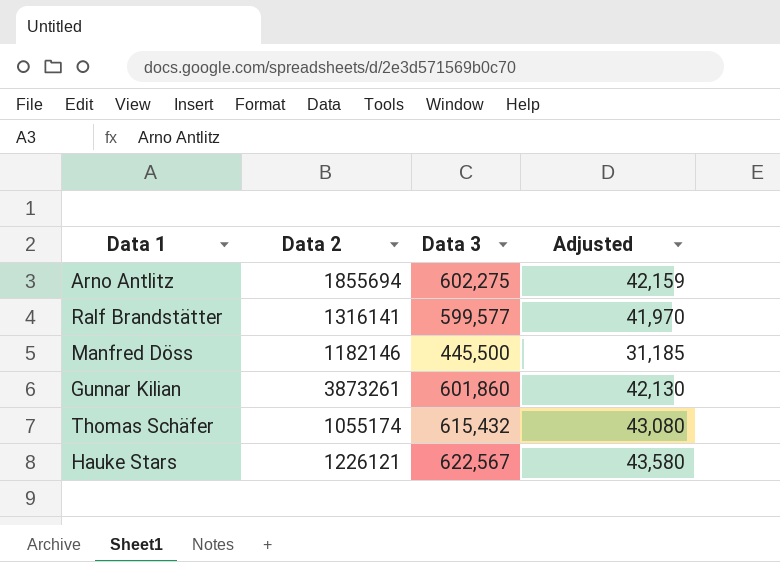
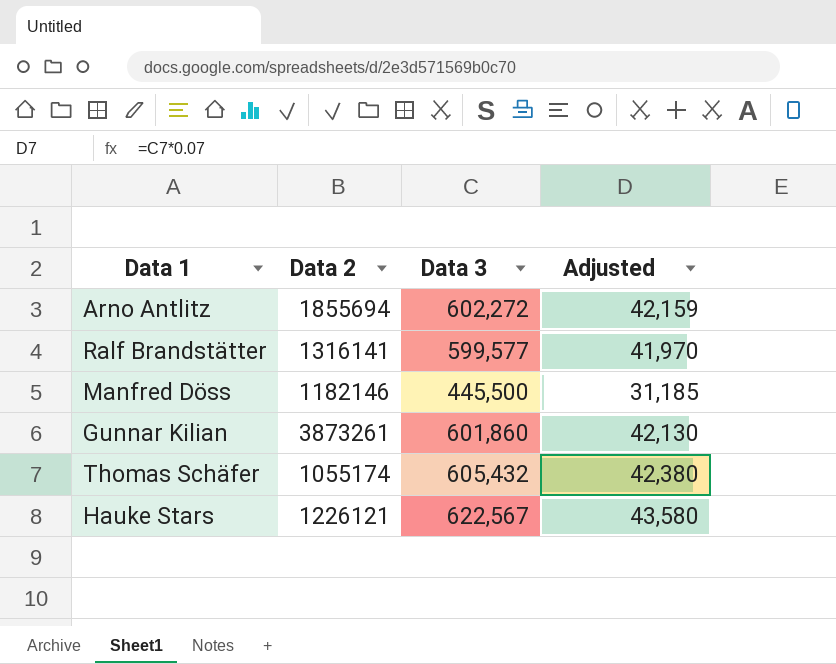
Arno Antlitz | Data 3: 602,275 -> 602,272
Thomas Schäfer | Data 3: 615,432 -> 605,432
Thomas Schäfer | Adjusted: 43,080 -> 42,380

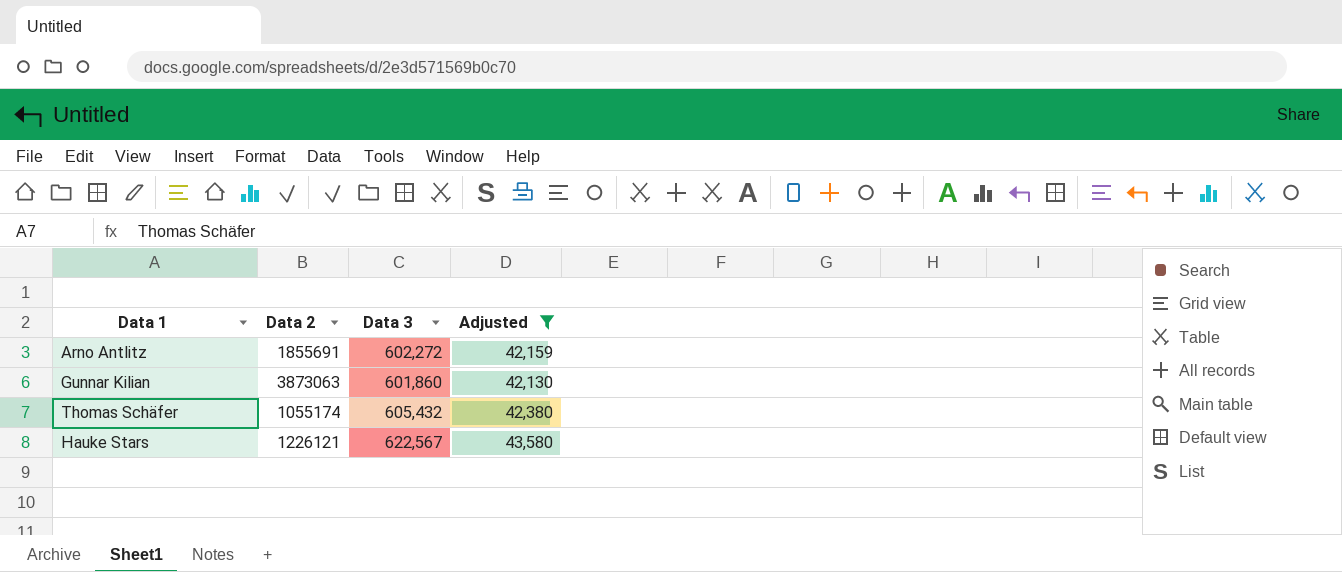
filter: none -> Adjusted >= 42,130
Arno Antlitz | Data 2: 1855694 -> 1855691
Gunnar Kilian | Data 2: 3873261 -> 3873063

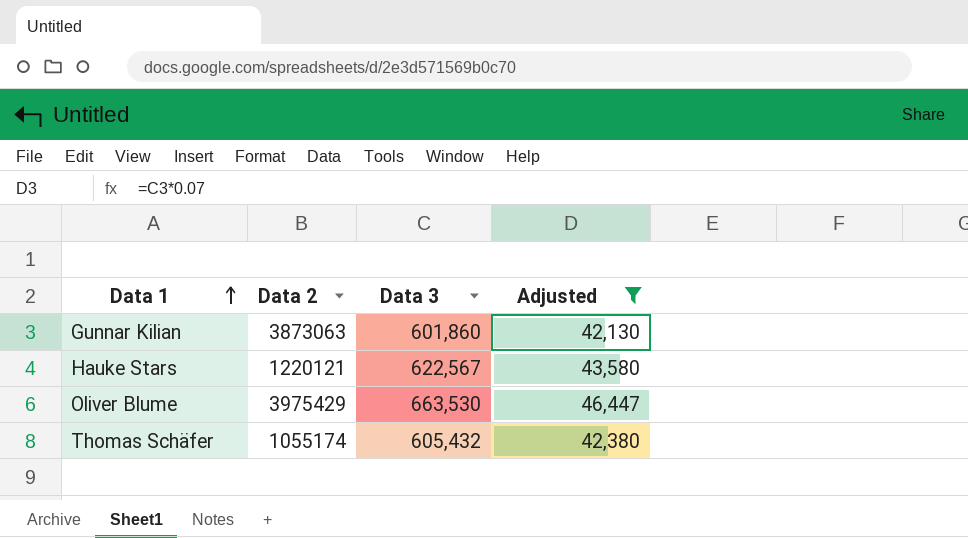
row order: none -> Data 1 ascending
row Arno Antlitz: 1855691 | 602,272 | 42,159 -> none
Hauke Stars | Data 2: 1226121 -> 1220121
row Oliver Blume: none -> 3975429 | 663,530 | 46,447

